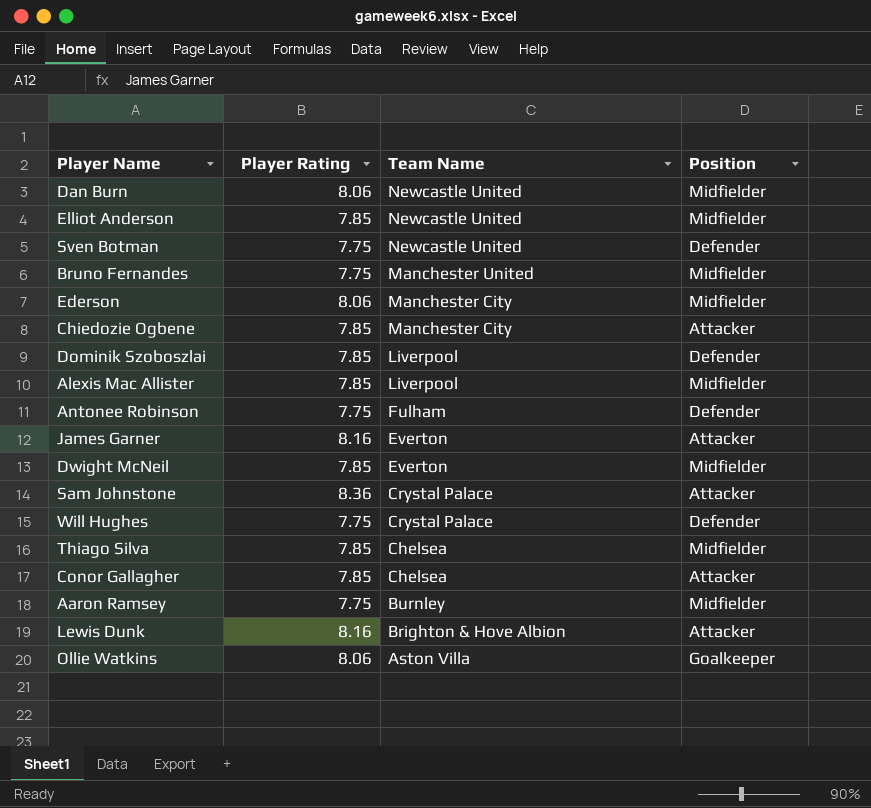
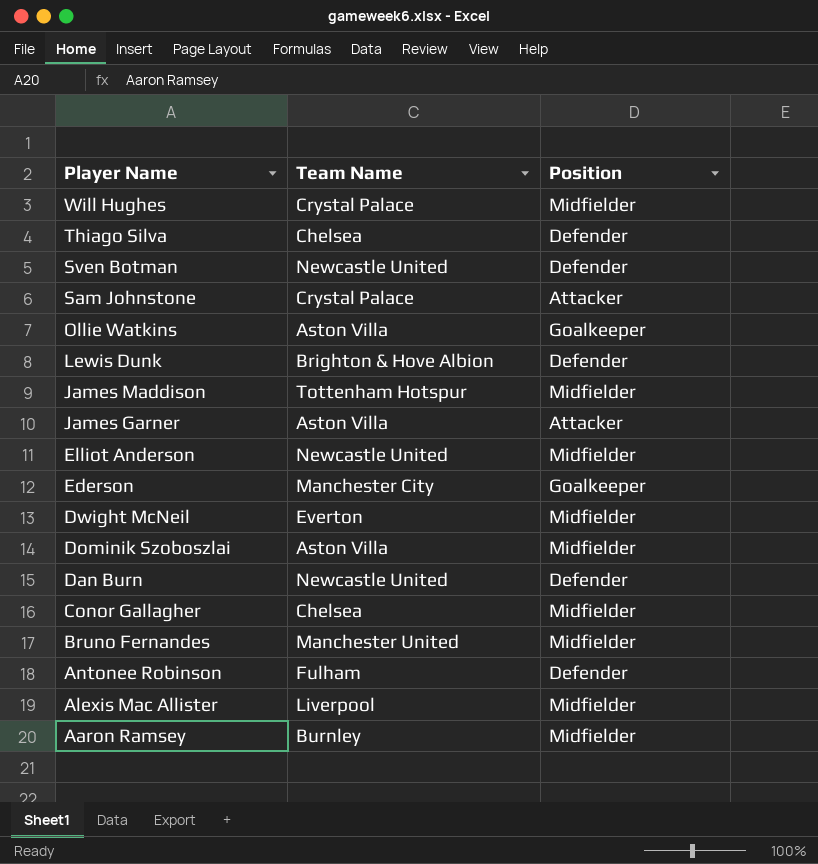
row order: Team Name descending -> Player Name descending
column Player Rating | position: 2 -> none
row Chiedozie Ogbene: 7.85 | Manchester City | Attacker -> none
Will Hughes | Position: Defender -> Midfielder
Thiago Silva | Position: Midfielder -> Defender
Lewis Dunk | Position: Attacker -> Defender
row James Maddison: none -> Tottenham Hotspur | Midfielder
James Garner | Team Name: Everton -> Aston Villa
Ederson | Position: Midfielder -> Goalkeeper
Dominik Szoboszlai | Team Name: Liverpool -> Aston Villa
Dominik Szoboszlai | Position: Defender -> Midfielder
Dan Burn | Position: Midfielder -> Defender
Conor Gallagher | Position: Attacker -> Midfielder

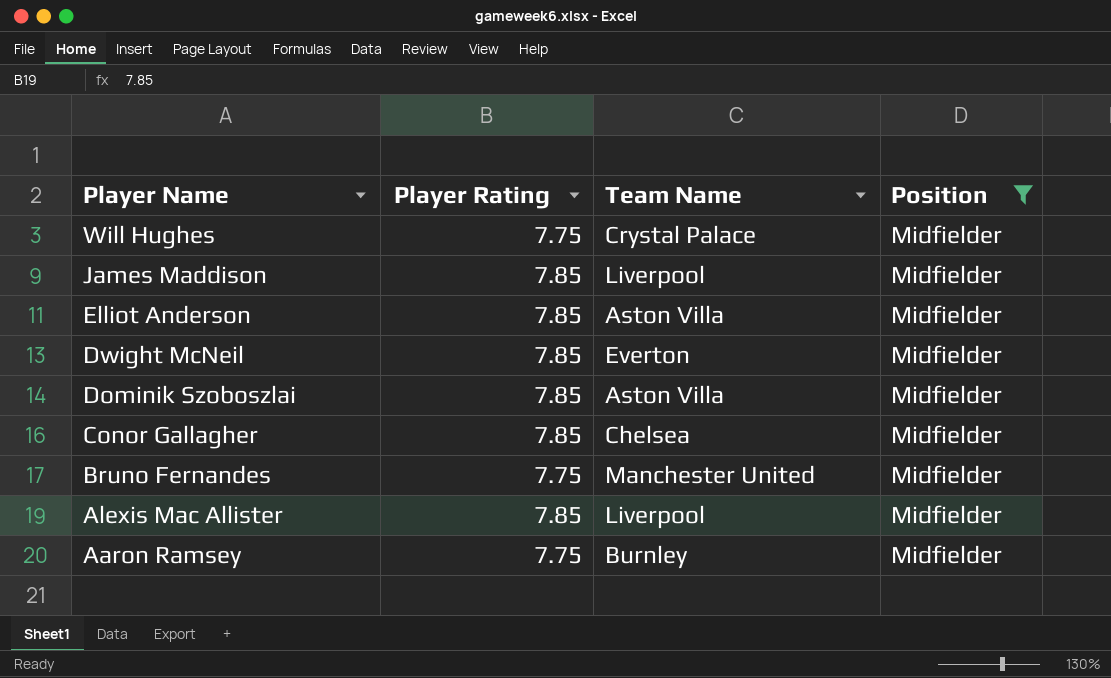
filter: none -> Position = Midfielder
column Player Rating | position: none -> 2
James Maddison | Team Name: Tottenham Hotspur -> Liverpool
Elliot Anderson | Team Name: Newcastle United -> Aston Villa

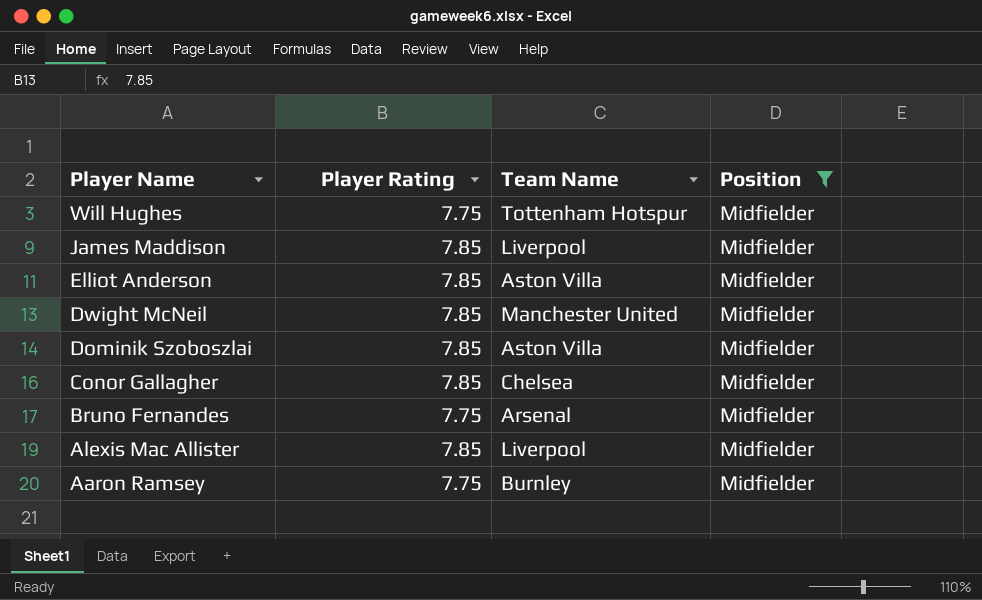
Will Hughes | Team Name: Crystal Palace -> Tottenham Hotspur
Dwight McNeil | Team Name: Everton -> Manchester United
Bruno Fernandes | Team Name: Manchester United -> Arsenal

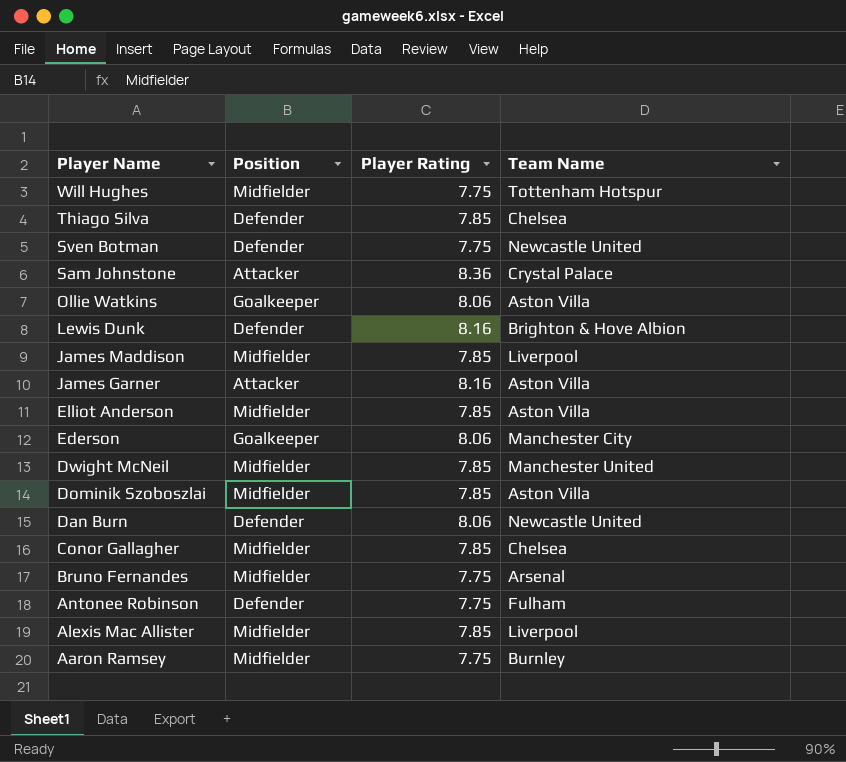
filter: Position = Midfielder -> none
column Position | position: 4 -> 2

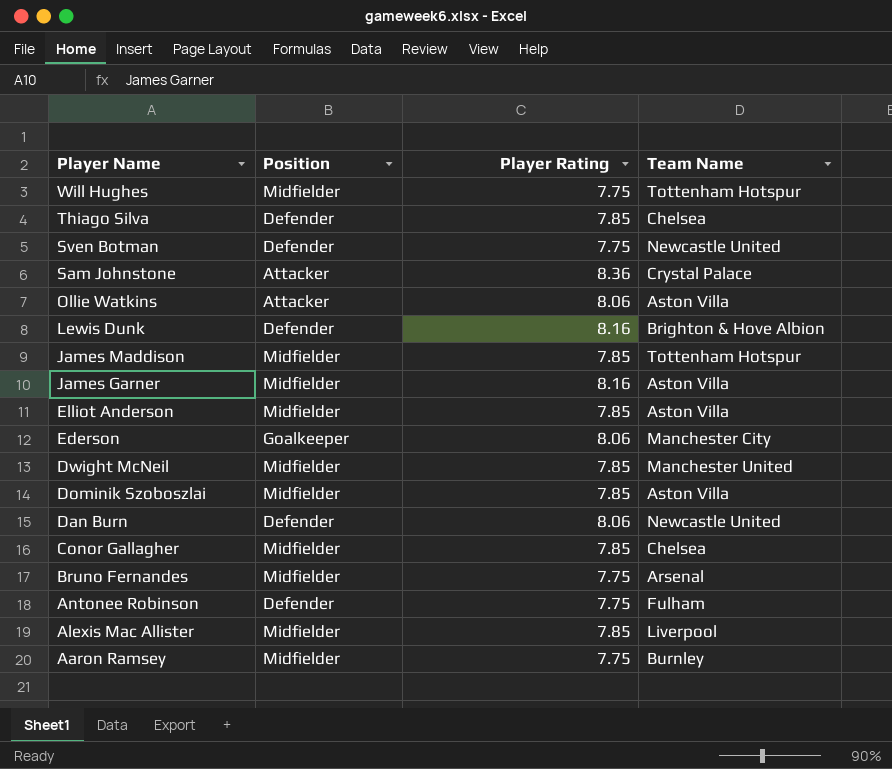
Ollie Watkins | Position: Goalkeeper -> Attacker
James Maddison | Team Name: Liverpool -> Tottenham Hotspur
James Garner | Position: Attacker -> Midfielder

